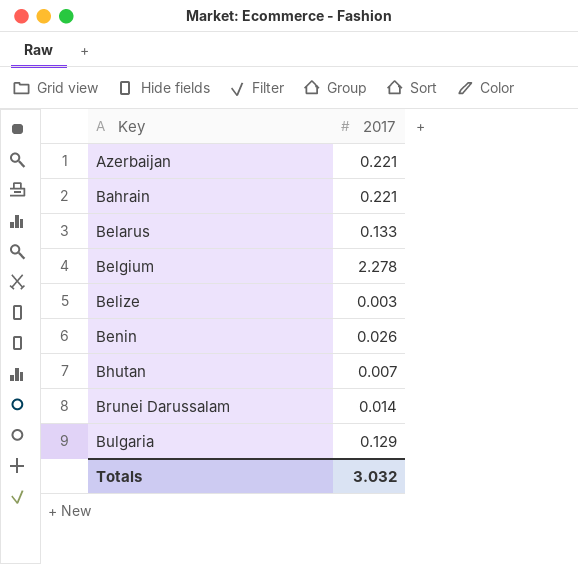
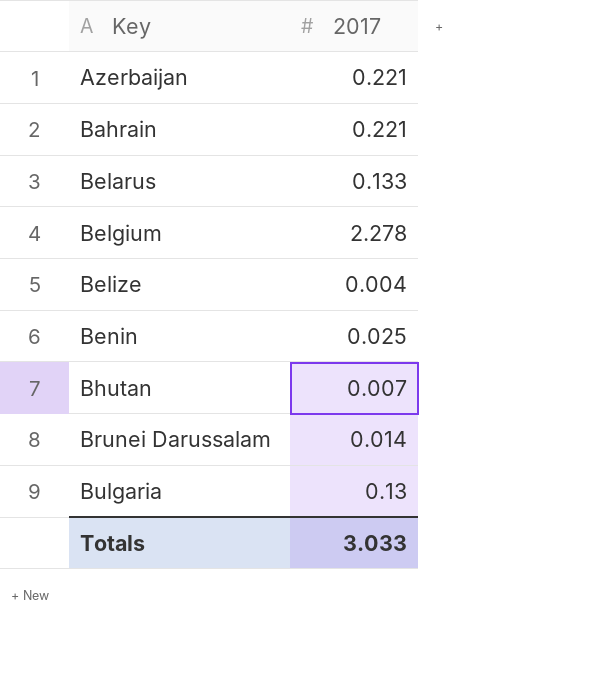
Belize | 2017: 0.003 -> 0.004
Benin | 2017: 0.026 -> 0.025
Bulgaria | 2017: 0.129 -> 0.13
Totals | 2017: 3.032 -> 3.033

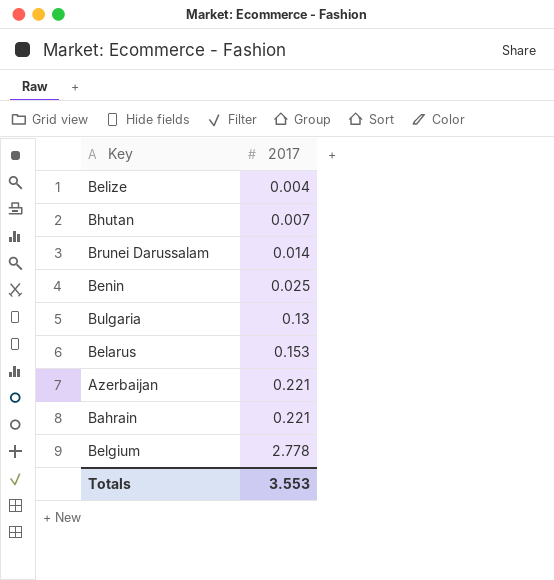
row order: Key ascending -> 2017 ascending
Belarus | 2017: 0.133 -> 0.153
Belgium | 2017: 2.278 -> 2.778
Totals | 2017: 3.033 -> 3.553

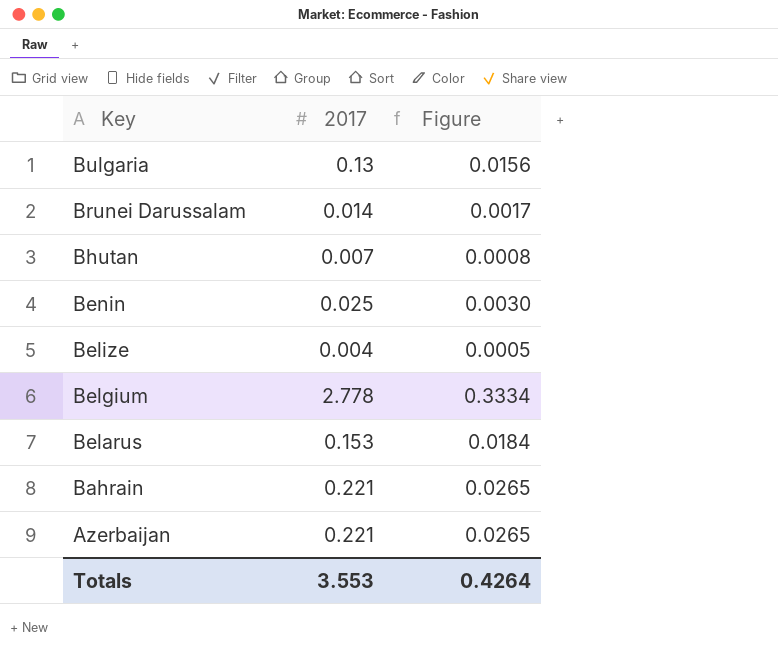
row order: 2017 ascending -> Key descending
column Figure | formula: none -> [2017] * 0.12

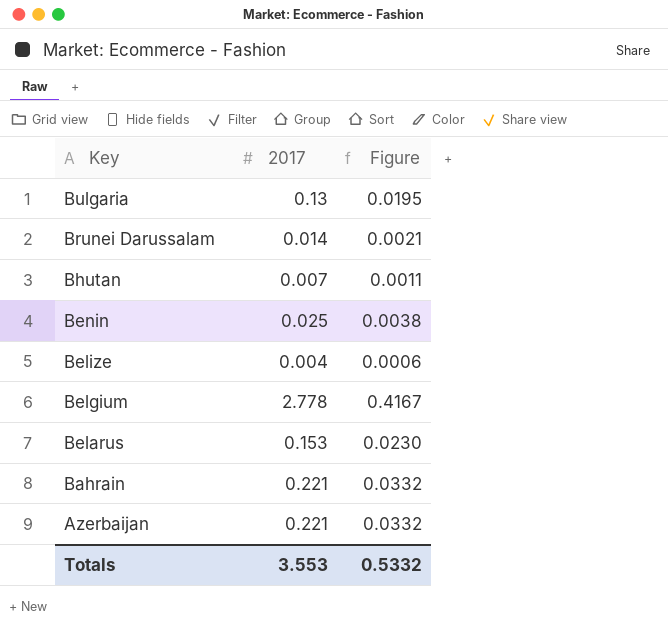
column Figure | formula: [2017] * 0.12 -> [2017] * 0.15
Totals | Figure: 0.4264 -> 0.5332

